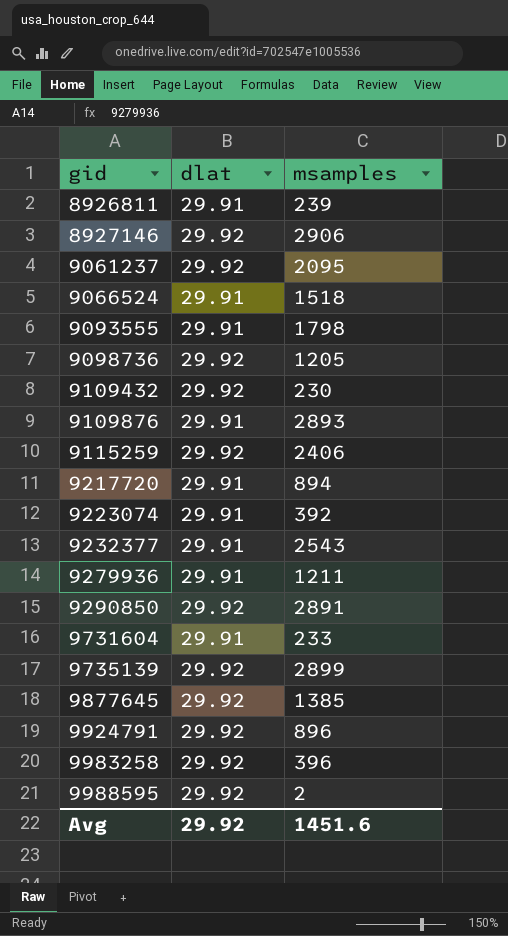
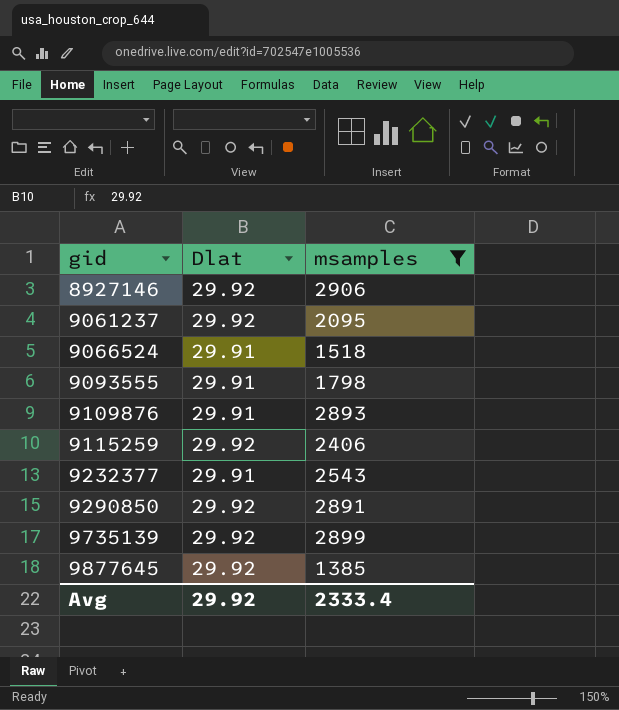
filter: none -> msamples >= 1385
column name: dlat -> Dlat
Avg | msamples: 1451.6 -> 2333.4

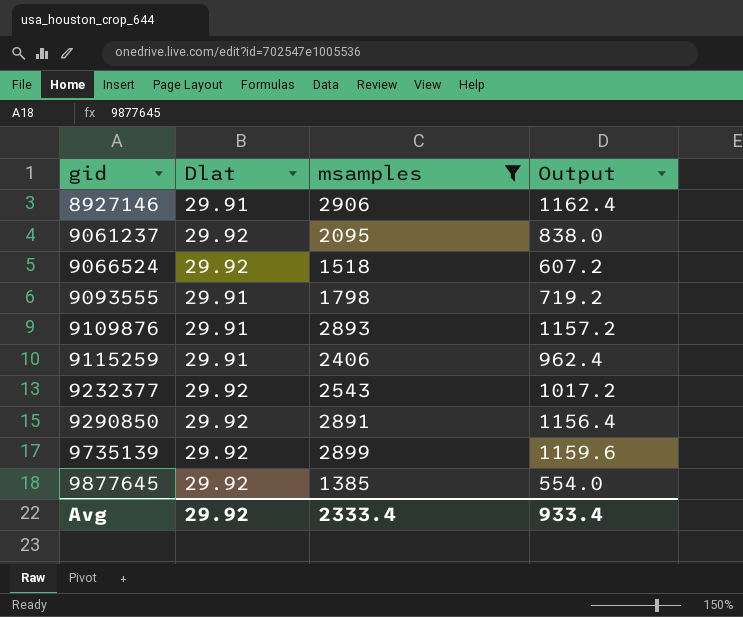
column Output | formula: none -> [msamples] * 0.4
8927146 | Dlat: 29.92 -> 29.91
9066524 | Dlat: 29.91 -> 29.92
9115259 | Dlat: 29.92 -> 29.91
9232377 | Dlat: 29.91 -> 29.92

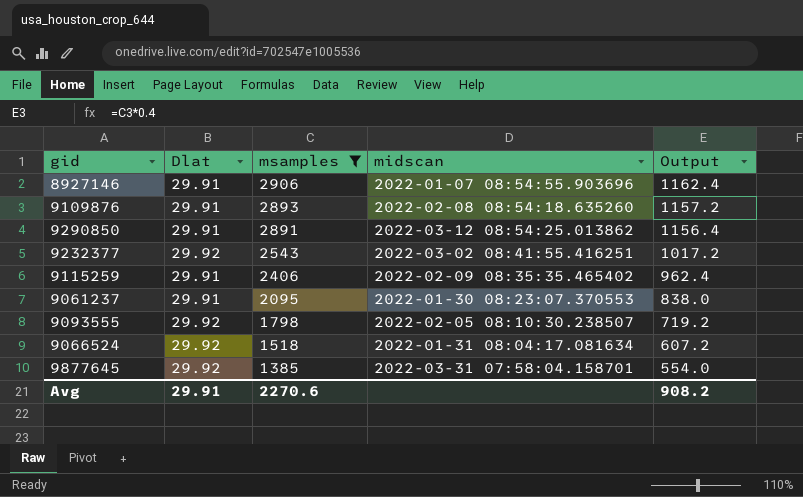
row order: gid ascending -> msamples descending
column midscan | position: none -> 4
row 9735139: 29.92 | 2899 | 1159.6 -> none
9290850 | Dlat: 29.92 -> 29.91
9061237 | Dlat: 29.92 -> 29.91
9093555 | Dlat: 29.91 -> 29.92
Avg | Dlat: 29.92 -> 29.91
Avg | msamples: 2333.4 -> 2270.6
Avg | Output: 933.4 -> 908.2

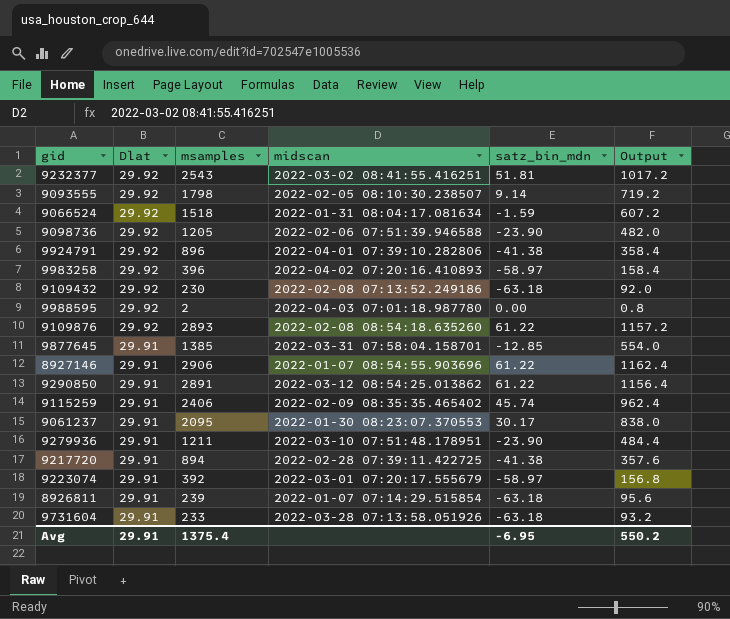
filter: msamples >= 1385 -> none
row order: msamples descending -> Dlat descending
column satz_bin_mdn | position: none -> 5
9109876 | Dlat: 29.91 -> 29.92
9877645 | Dlat: 29.92 -> 29.91
Avg | msamples: 2270.6 -> 1375.4
Avg | Output: 908.2 -> 550.2

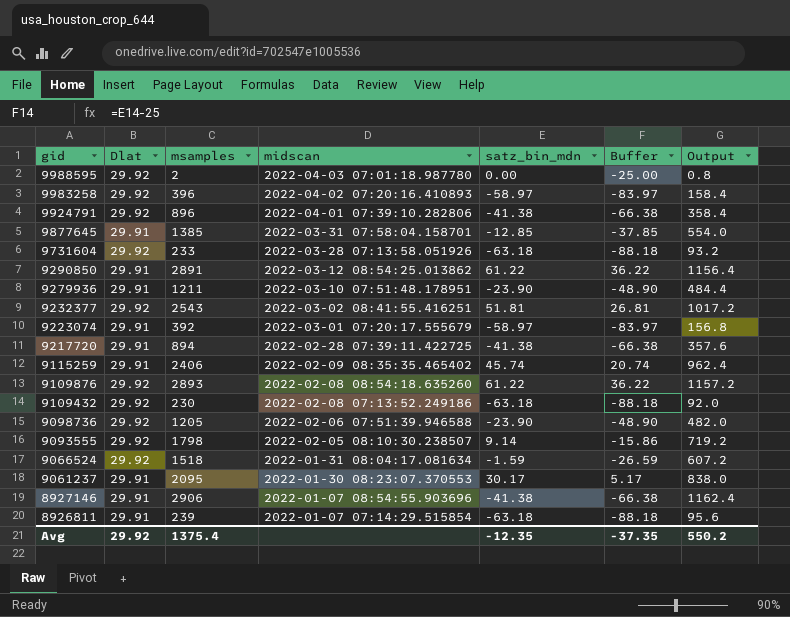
row order: Dlat descending -> gid descending
column Buffer | formula: none -> [satz_bin_mdn] - 25
9731604 | Dlat: 29.91 -> 29.92
8927146 | satz_bin_mdn: 61.22 -> -41.38
Avg | Dlat: 29.91 -> 29.92
Avg | satz_bin_mdn: -6.95 -> -12.35

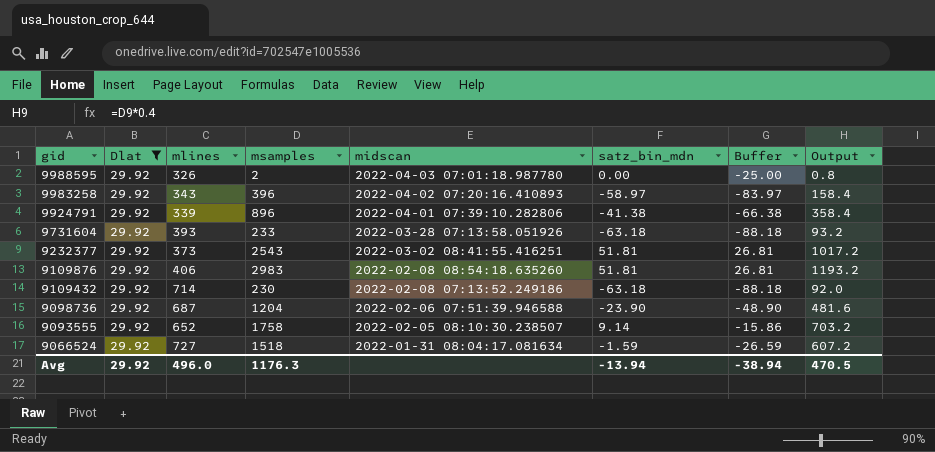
filter: none -> Dlat = 29.92
column mlines | position: none -> 3
9109876 | msamples: 2893 -> 2983
9109876 | satz_bin_mdn: 61.22 -> 51.81
9109876 | Buffer: 36.22 -> 26.81
9109876 | Output: 1157.2 -> 1193.2
9098736 | msamples: 1205 -> 1204
9098736 | Output: 482.0 -> 481.6
9093555 | msamples: 1798 -> 1758
9093555 | Output: 719.2 -> 703.2
Avg | msamples: 1375.4 -> 1176.3
Avg | satz_bin_mdn: -12.35 -> -13.94
Avg | Buffer: -37.35 -> -38.94
Avg | Output: 550.2 -> 470.5

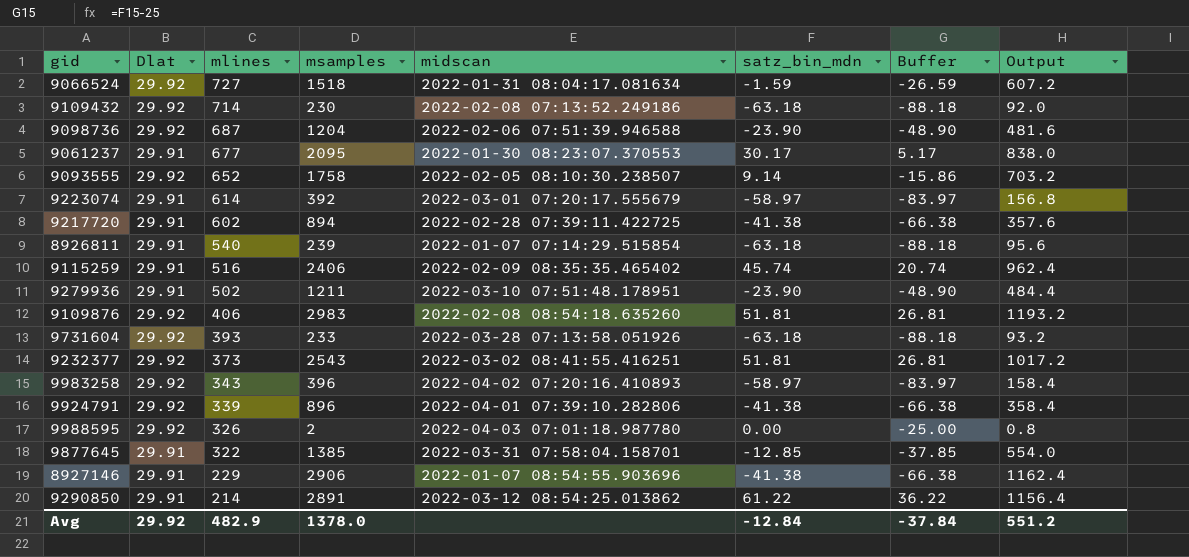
filter: Dlat = 29.92 -> none
row order: gid descending -> mlines descending
Avg | mlines: 496.0 -> 482.9
Avg | msamples: 1176.3 -> 1378.0
Avg | satz_bin_mdn: -13.94 -> -12.84
Avg | Buffer: -38.94 -> -37.84
Avg | Output: 470.5 -> 551.2

